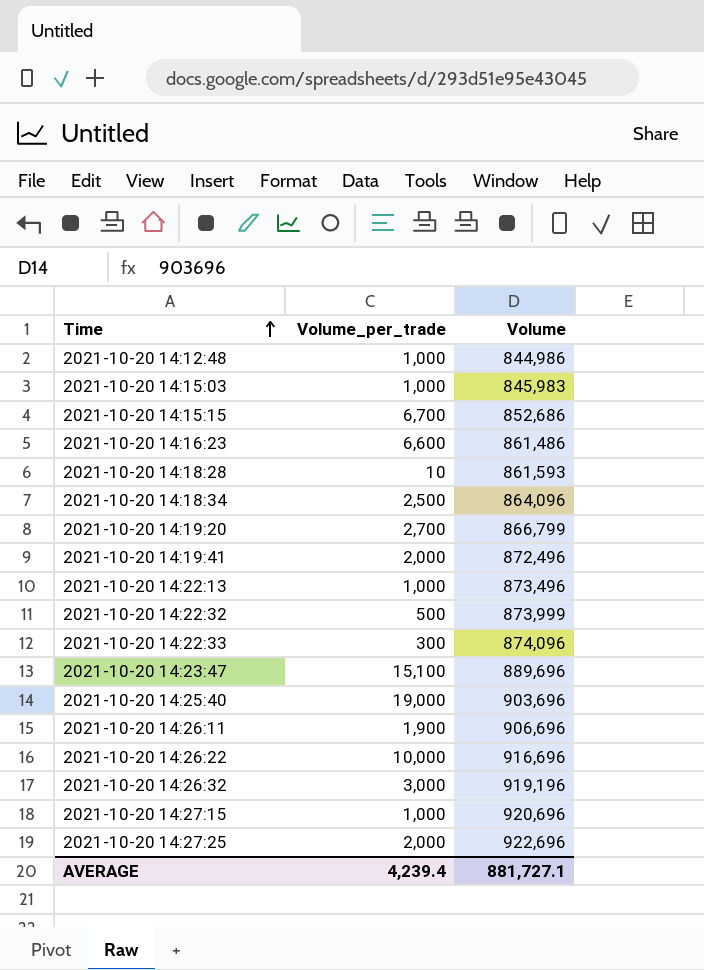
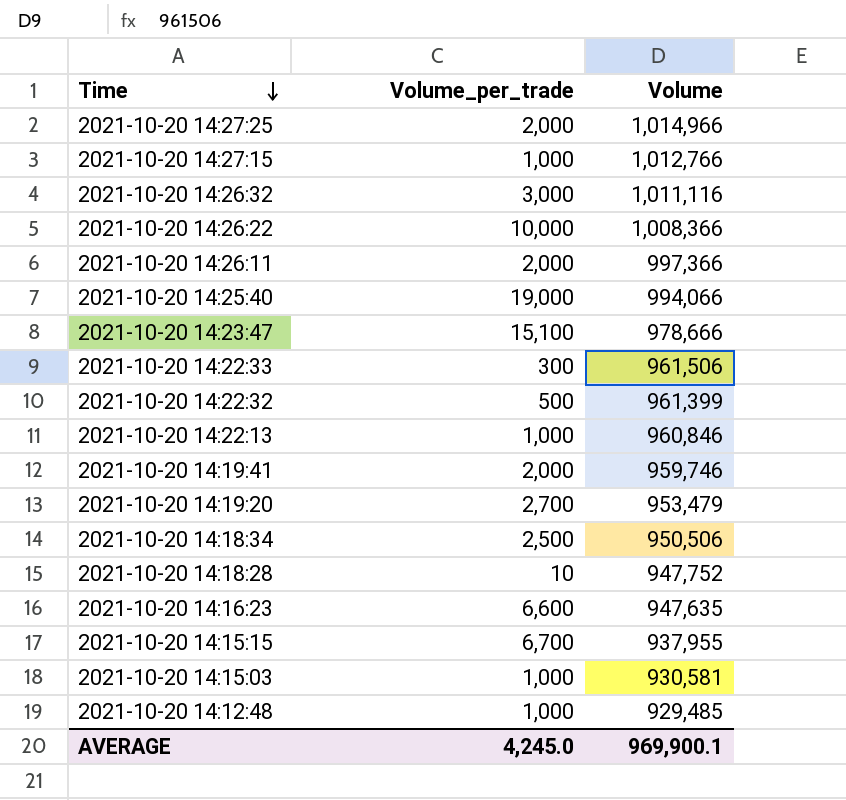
row order: Time ascending -> Time descending
2021-10-20 14:27:25 | Volume: 922,696 -> 1,014,966
2021-10-20 14:27:15 | Volume: 920,696 -> 1,012,766
2021-10-20 14:26:32 | Volume: 919,196 -> 1,011,116
2021-10-20 14:26:22 | Volume: 916,696 -> 1,008,366
2021-10-20 14:26:11 | Volume_per_trade: 1,900 -> 2,000
2021-10-20 14:26:11 | Volume: 906,696 -> 997,366
2021-10-20 14:25:40 | Volume: 903,696 -> 994,066
2021-10-20 14:23:47 | Volume: 889,696 -> 978,666
2021-10-20 14:22:33 | Volume: 874,096 -> 961,506
2021-10-20 14:22:32 | Volume: 873,999 -> 961,399
2021-10-20 14:22:13 | Volume: 873,496 -> 960,846
2021-10-20 14:19:41 | Volume: 872,496 -> 959,746
2021-10-20 14:19:20 | Volume: 866,799 -> 953,479
2021-10-20 14:18:34 | Volume: 864,096 -> 950,506
2021-10-20 14:18:28 | Volume: 861,593 -> 947,752
2021-10-20 14:16:23 | Volume: 861,486 -> 947,635
2021-10-20 14:15:15 | Volume: 852,686 -> 937,955
2021-10-20 14:15:03 | Volume: 845,983 -> 930,581
2021-10-20 14:12:48 | Volume: 844,986 -> 929,485
AVERAGE | Volume_per_trade: 4,239.4 -> 4,245.0
AVERAGE | Volume: 881,727.1 -> 969,900.1

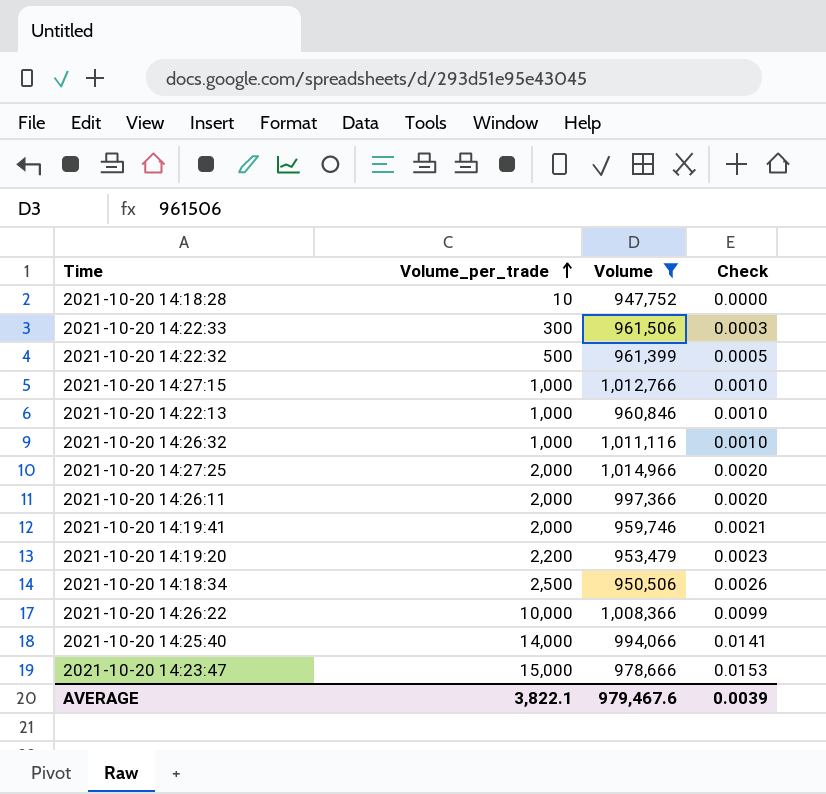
filter: none -> Volume >= 947,752
row order: Time descending -> Volume_per_trade ascending
column Check | formula: none -> [Volume_per_trade] / [Volume]
2021-10-20 14:26:32 | Volume_per_trade: 3,000 -> 1,000
2021-10-20 14:19:20 | Volume_per_trade: 2,700 -> 2,200
2021-10-20 14:25:40 | Volume_per_trade: 19,000 -> 14,000
2021-10-20 14:23:47 | Volume_per_trade: 15,100 -> 15,000
AVERAGE | Volume_per_trade: 4,245.0 -> 3,822.1
AVERAGE | Volume: 969,900.1 -> 979,467.6

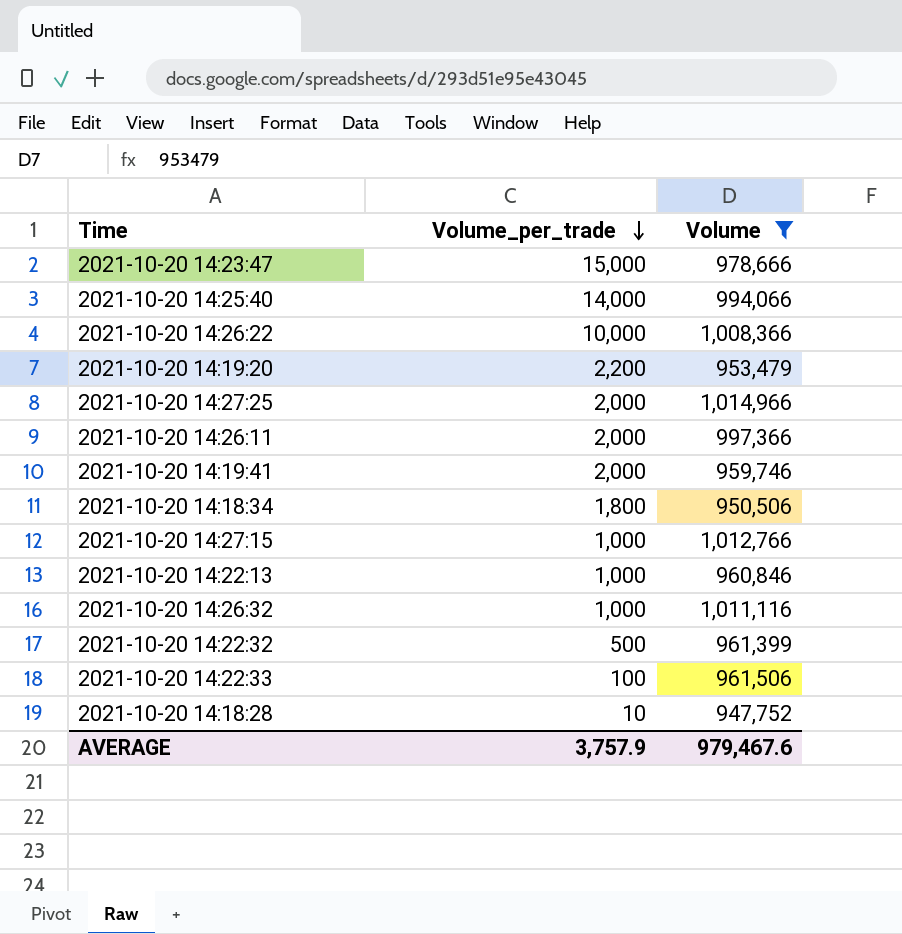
row order: Volume_per_trade ascending -> Volume_per_trade descending
column Check | formula: [Volume_per_trade] / [Volume] -> none
2021-10-20 14:18:34 | Volume_per_trade: 2,500 -> 1,800
2021-10-20 14:22:33 | Volume_per_trade: 300 -> 100
AVERAGE | Volume_per_trade: 3,822.1 -> 3,757.9

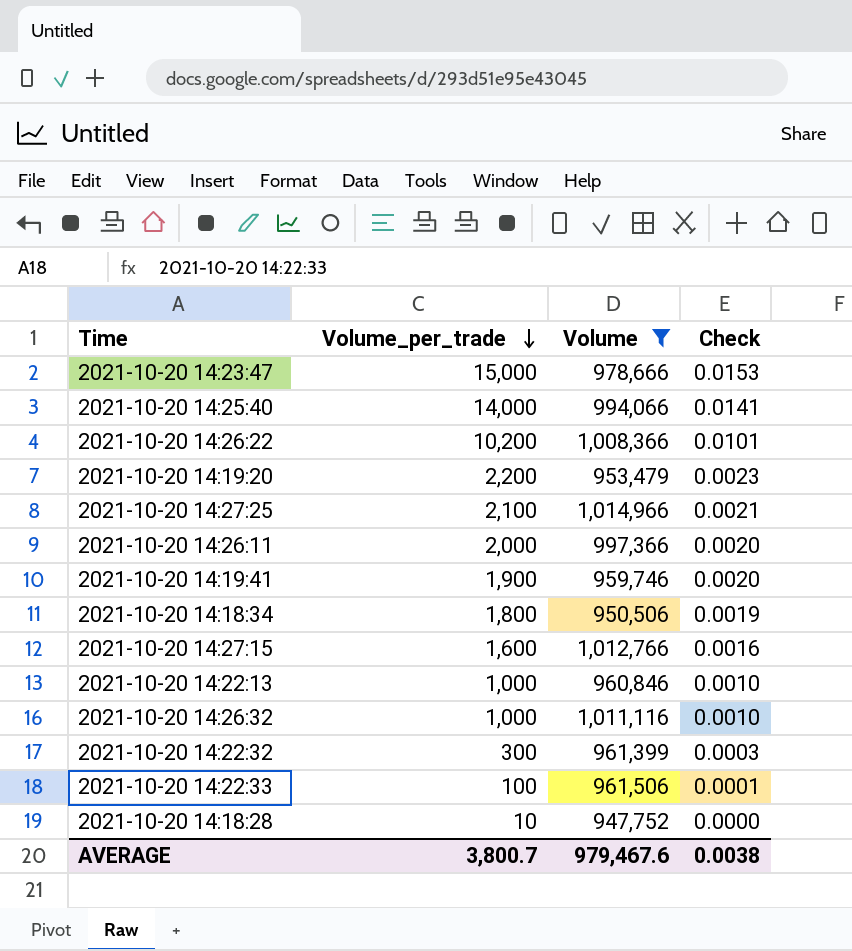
column Check | formula: none -> [Volume_per_trade] / [Volume]
2021-10-20 14:26:22 | Volume_per_trade: 10,000 -> 10,200
2021-10-20 14:27:25 | Volume_per_trade: 2,000 -> 2,100
2021-10-20 14:19:41 | Volume_per_trade: 2,000 -> 1,900
2021-10-20 14:27:15 | Volume_per_trade: 1,000 -> 1,600
2021-10-20 14:22:32 | Volume_per_trade: 500 -> 300
AVERAGE | Volume_per_trade: 3,757.9 -> 3,800.7

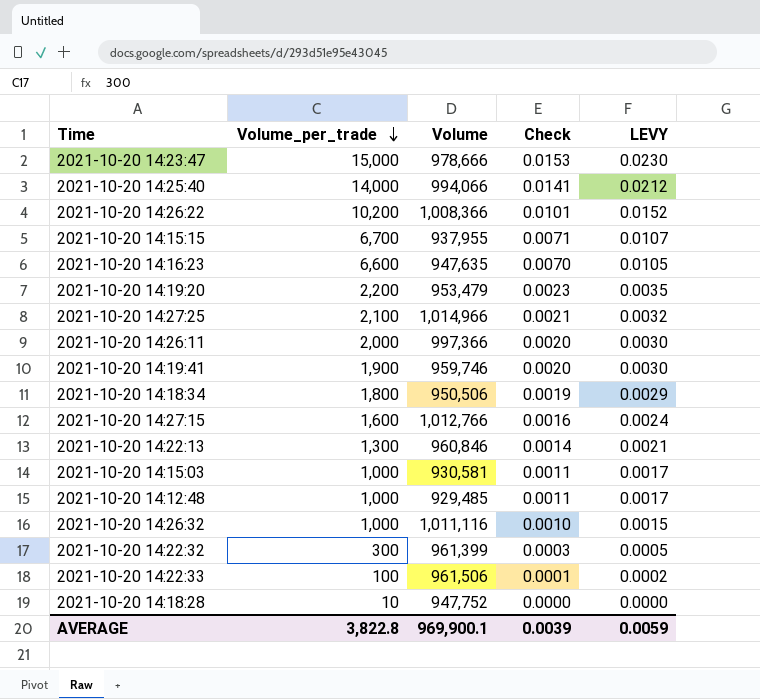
filter: Volume >= 947,752 -> none
column LEVY | formula: none -> [Check] * 1.5
2021-10-20 14:22:13 | Volume_per_trade: 1,000 -> 1,300
2021-10-20 14:22:13 | Check: 0.0010 -> 0.0014
AVERAGE | Volume_per_trade: 3,800.7 -> 3,822.8
AVERAGE | Volume: 979,467.6 -> 969,900.1
AVERAGE | Check: 0.0038 -> 0.0039

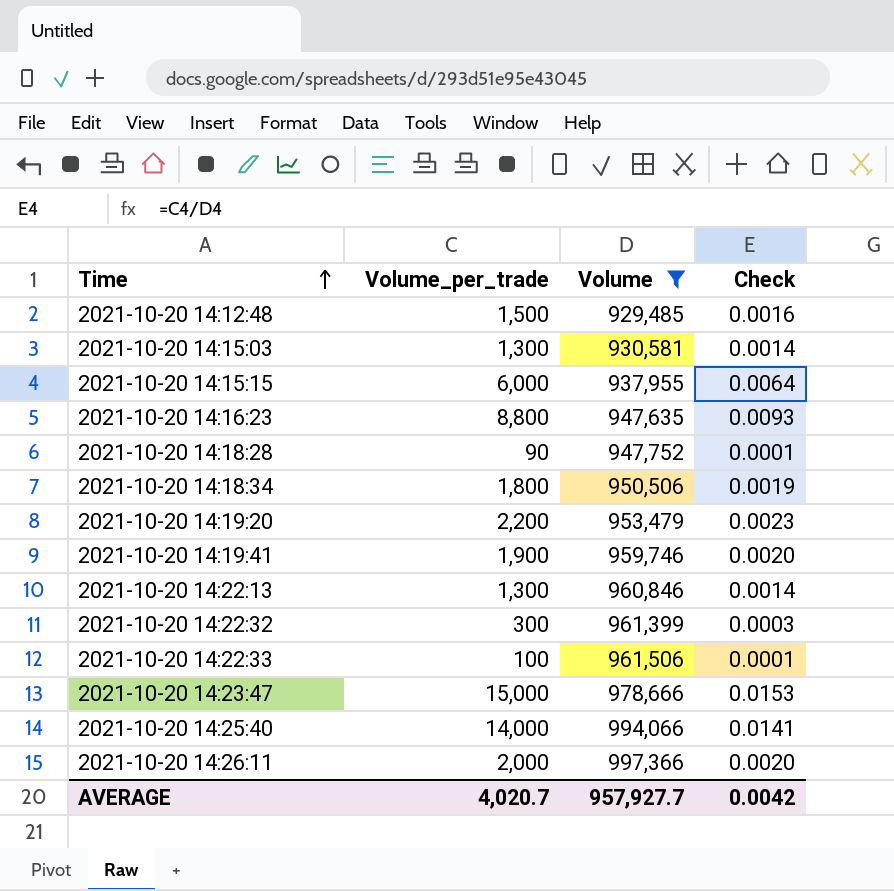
filter: none -> Volume <= 997,366
row order: Volume_per_trade descending -> Time ascending
column LEVY | formula: [Check] * 1.5 -> none
2021-10-20 14:12:48 | Volume_per_trade: 1,000 -> 1,500
2021-10-20 14:12:48 | Check: 0.0011 -> 0.0016
2021-10-20 14:15:03 | Volume_per_trade: 1,000 -> 1,300
2021-10-20 14:15:03 | Check: 0.0011 -> 0.0014
2021-10-20 14:15:15 | Volume_per_trade: 6,700 -> 6,000
2021-10-20 14:15:15 | Check: 0.0071 -> 0.0064
2021-10-20 14:16:23 | Volume_per_trade: 6,600 -> 8,800
2021-10-20 14:16:23 | Check: 0.0070 -> 0.0093
2021-10-20 14:18:28 | Volume_per_trade: 10 -> 90
2021-10-20 14:18:28 | Check: 0.0000 -> 0.0001
AVERAGE | Volume_per_trade: 3,822.8 -> 4,020.7
AVERAGE | Volume: 969,900.1 -> 957,927.7
AVERAGE | Check: 0.0039 -> 0.0042

